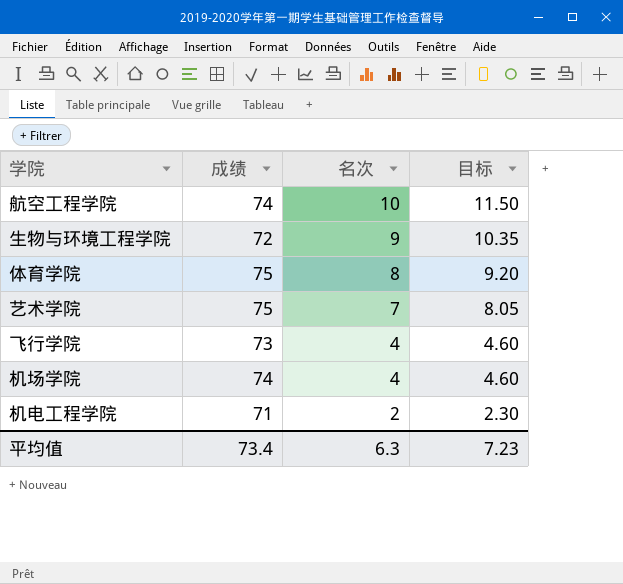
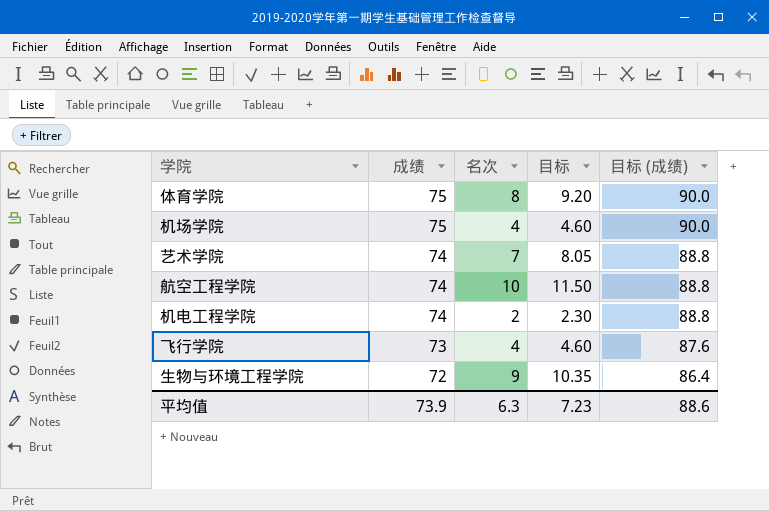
row order: 名次 descending -> 成绩 descending
column 目标 (成绩) | formula: none -> [成绩] * 1.2
机场学院 | 成绩: 74 -> 75
艺术学院 | 成绩: 75 -> 74
机电工程学院 | 成绩: 71 -> 74
平均值 | 成绩: 73.4 -> 73.9

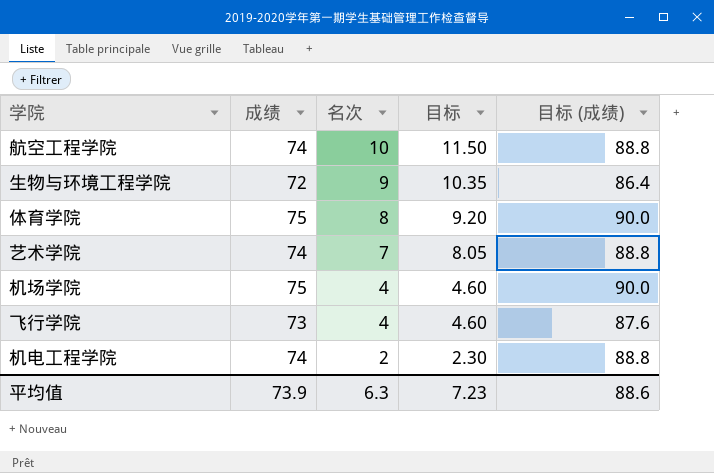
row order: 成绩 descending -> 名次 descending

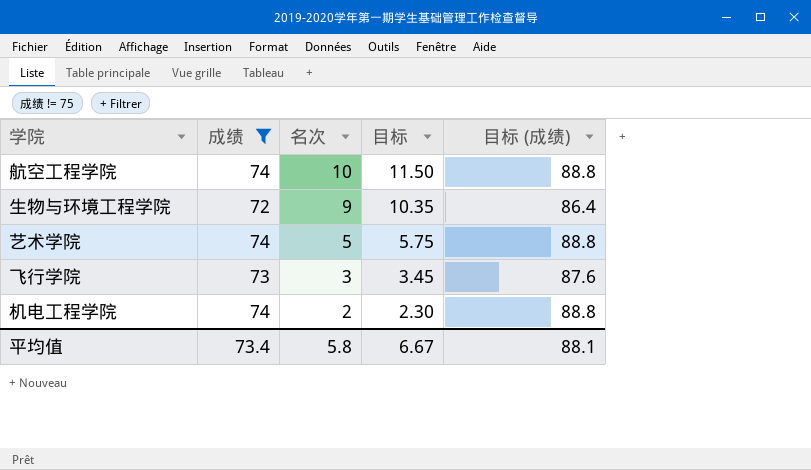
filter: none -> 成绩 != 75
艺术学院 | 名次: 7 -> 5
艺术学院 | 目标: 8.05 -> 5.75
飞行学院 | 名次: 4 -> 3
飞行学院 | 目标: 4.60 -> 3.45
平均值 | 成绩: 73.9 -> 73.4
平均值 | 名次: 6.3 -> 5.8
平均值 | 目标: 7.23 -> 6.67
平均值 | 目标 (成绩): 88.6 -> 88.1

